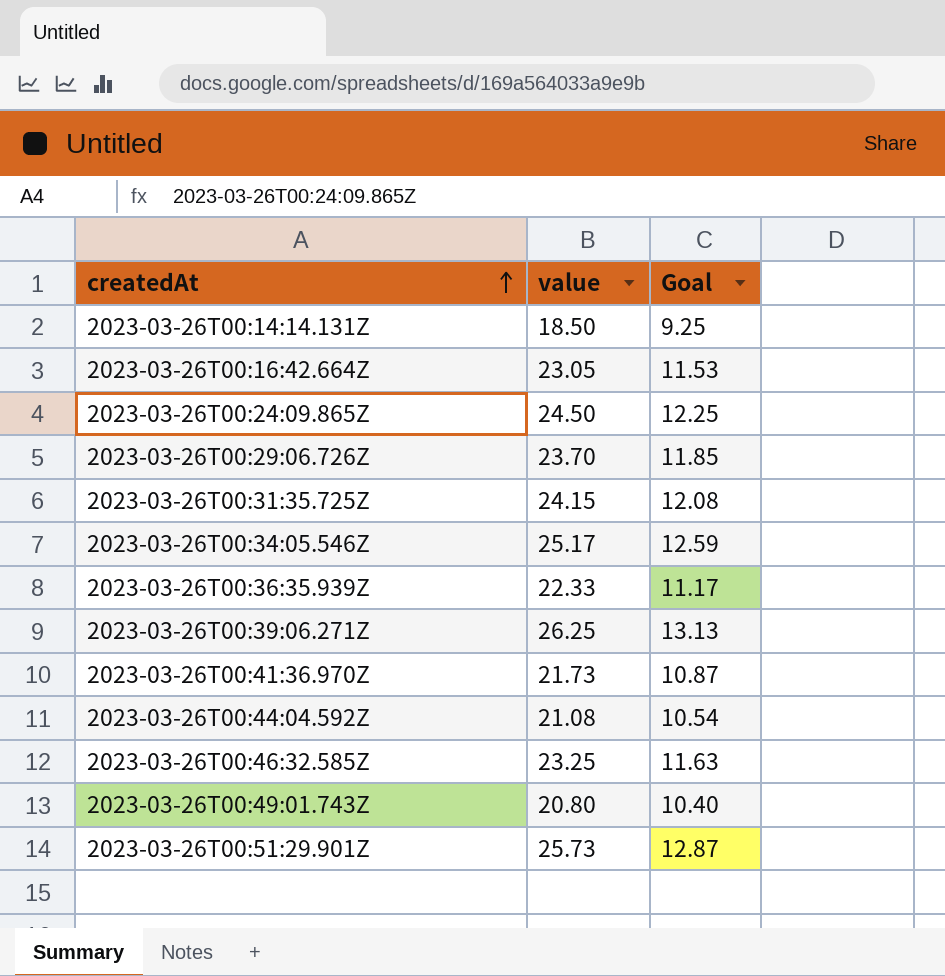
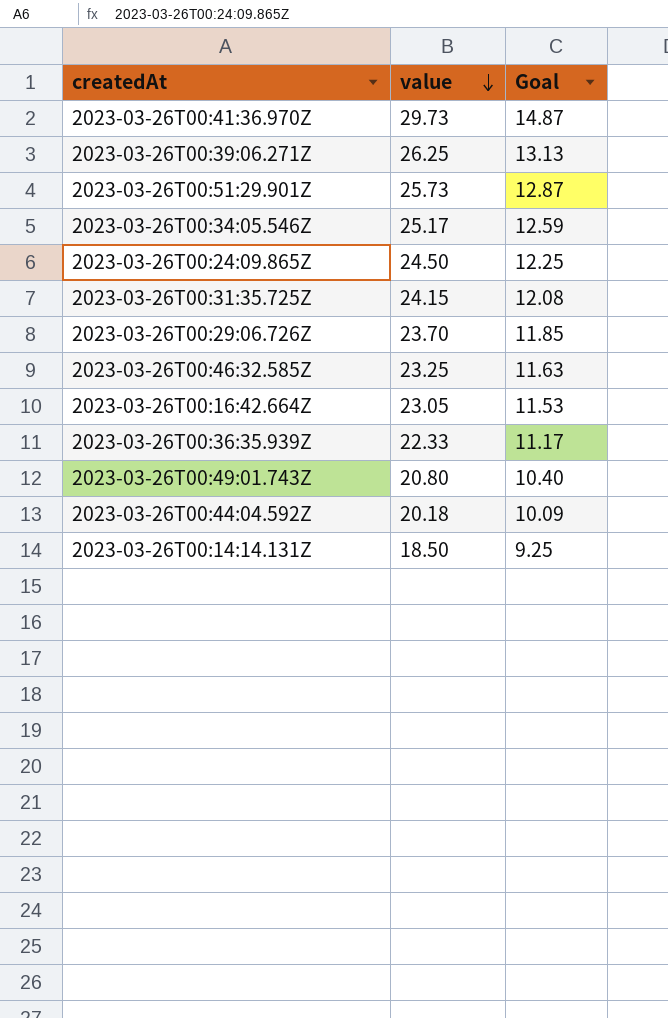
row order: createdAt ascending -> value descending
2023-03-26T00:41:36.970Z | value: 21.73 -> 29.73
2023-03-26T00:41:36.970Z | Goal: 10.87 -> 14.87
2023-03-26T00:44:04.592Z | value: 21.08 -> 20.18
2023-03-26T00:44:04.592Z | Goal: 10.54 -> 10.09

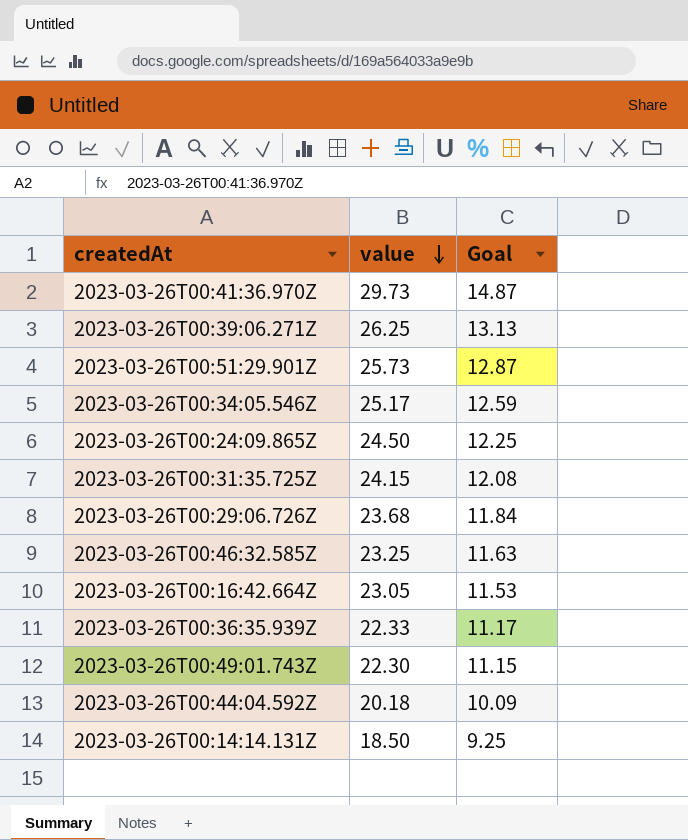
2023-03-26T00:29:06.726Z | value: 23.70 -> 23.68
2023-03-26T00:29:06.726Z | Goal: 11.85 -> 11.84
2023-03-26T00:49:01.743Z | value: 20.80 -> 22.30
2023-03-26T00:49:01.743Z | Goal: 10.40 -> 11.15

